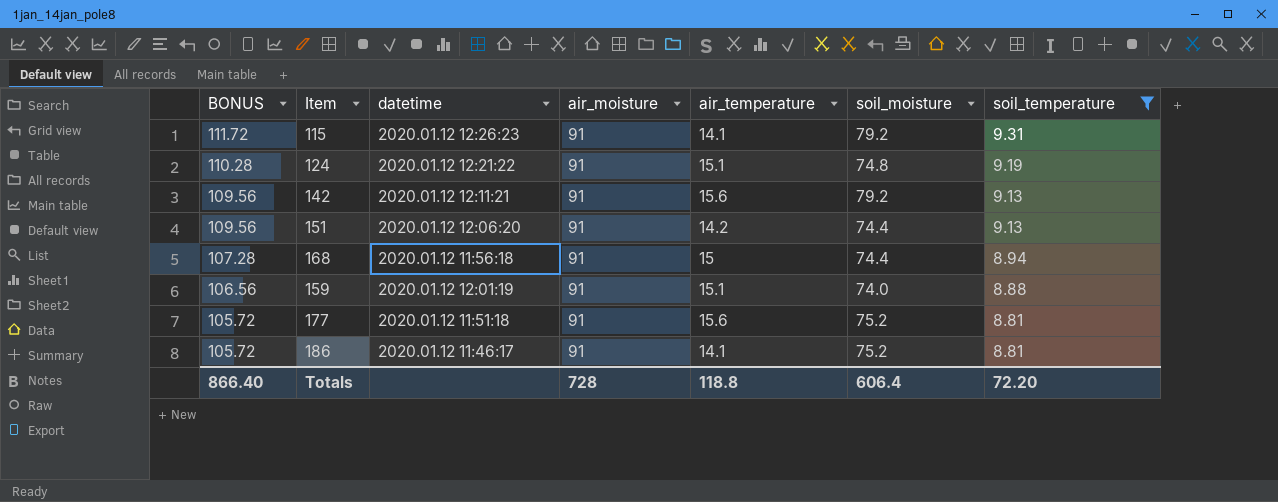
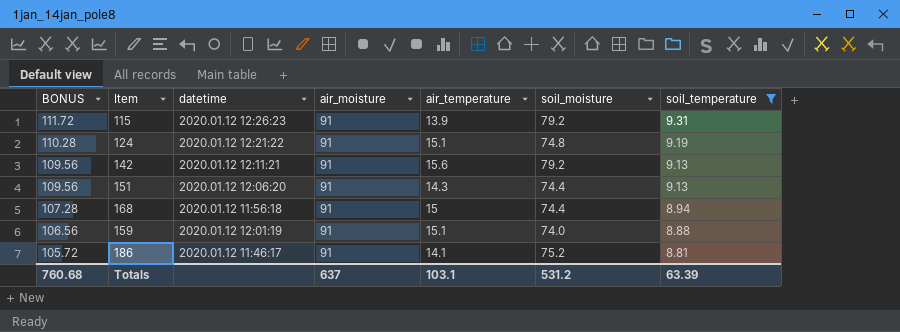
row 177: 105.72 | 2020.01.12 11:51:18 | 91 | 15.6 | 75.2 | 8.81 -> none
115 | air_temperature: 14.1 -> 13.9
151 | air_temperature: 14.2 -> 14.3
Totals | BONUS: 866.40 -> 760.68
Totals | air_moisture: 728 -> 637
Totals | air_temperature: 118.8 -> 103.1
Totals | soil_moisture: 606.4 -> 531.2
Totals | soil_temperature: 72.20 -> 63.39

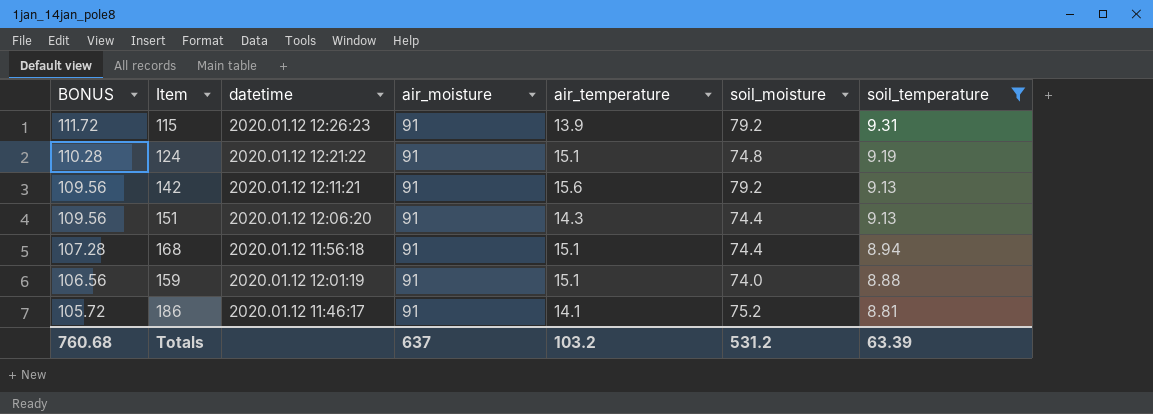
168 | air_temperature: 15 -> 15.1
Totals | air_temperature: 103.1 -> 103.2

